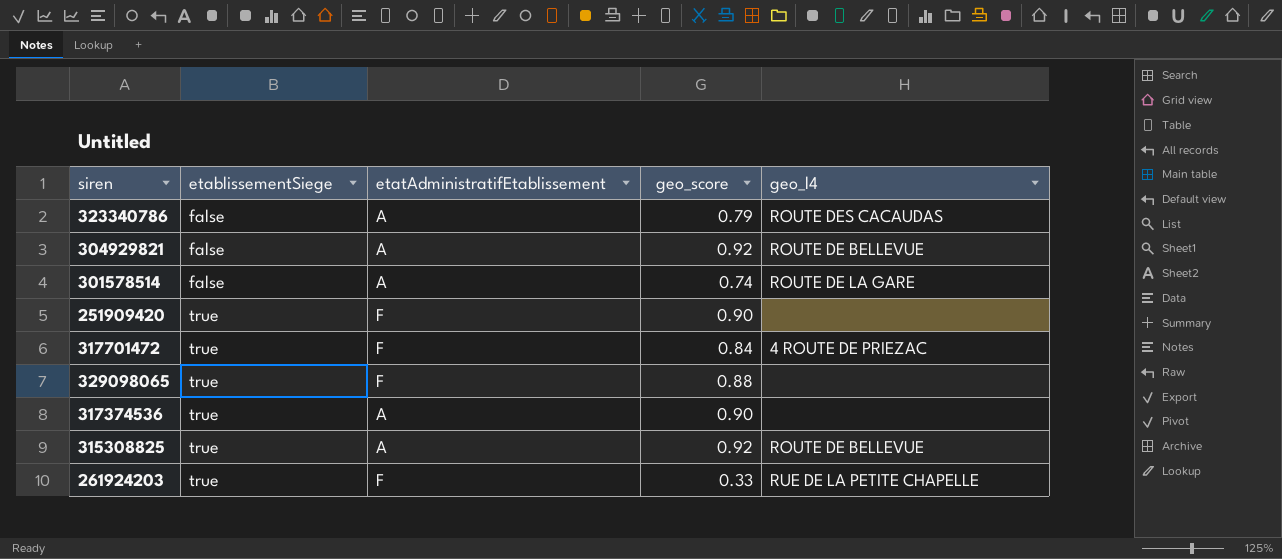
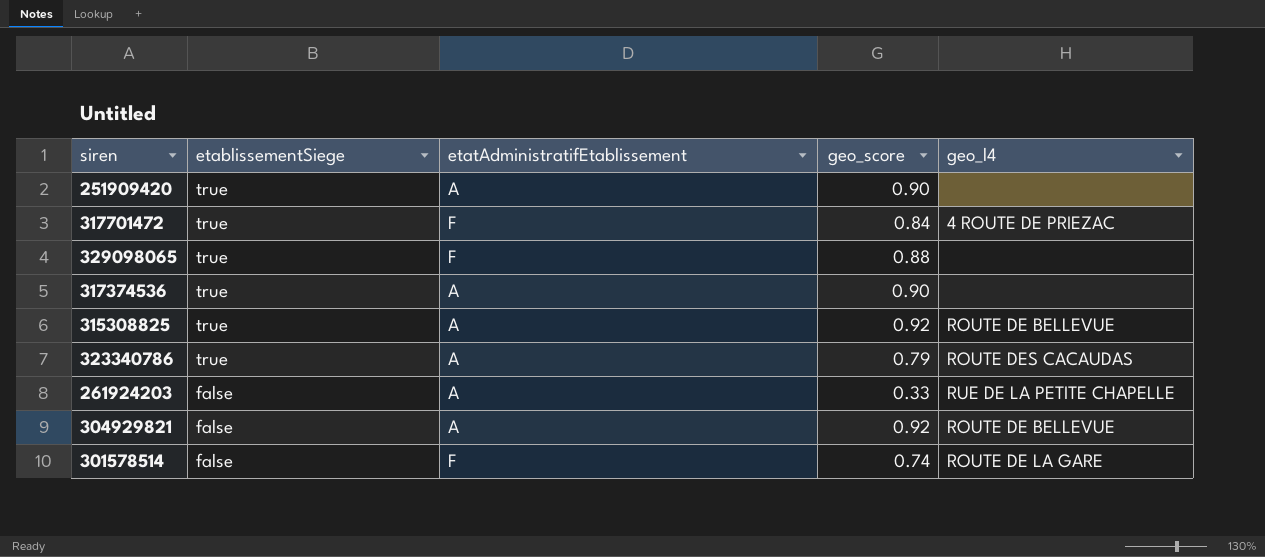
row order: etablissementSiege ascending -> etablissementSiege descending
251909420 | etatAdministratifEtablissement: F -> A
323340786 | etablissementSiege: false -> true
261924203 | etablissementSiege: true -> false
261924203 | etatAdministratifEtablissement: F -> A
301578514 | etatAdministratifEtablissement: A -> F

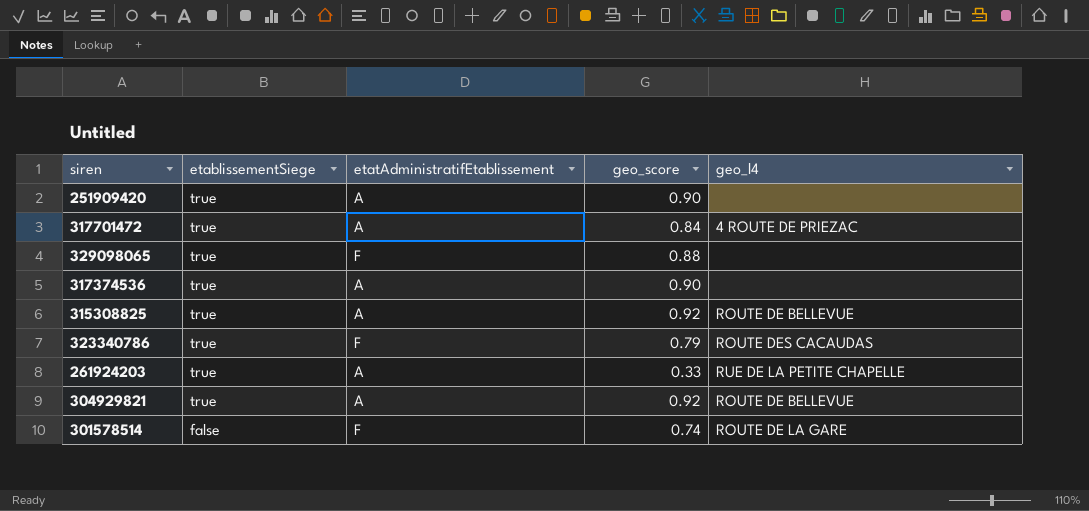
317701472 | etatAdministratifEtablissement: F -> A
323340786 | etatAdministratifEtablissement: A -> F
261924203 | etablissementSiege: false -> true
304929821 | etablissementSiege: false -> true

